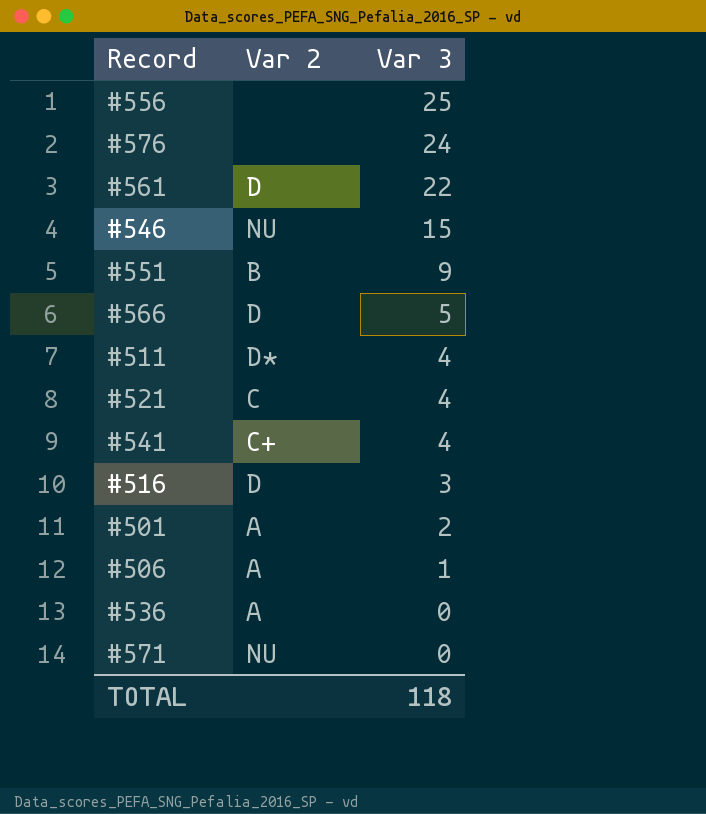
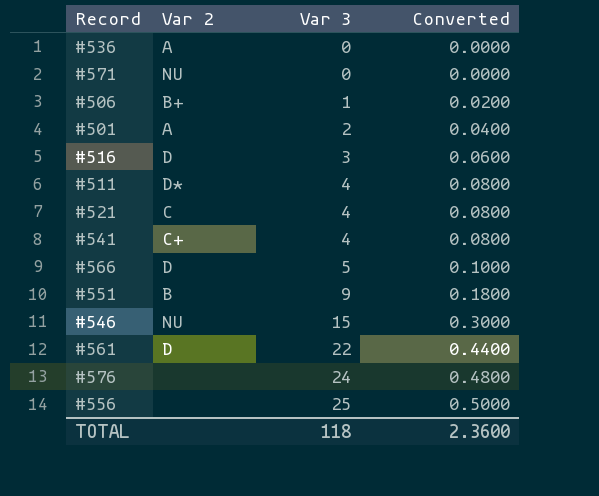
row order: Var 3 descending -> Var 3 ascending
column Converted | formula: none -> [Var 3] * 0.02
#506 | Var 2: A -> B+

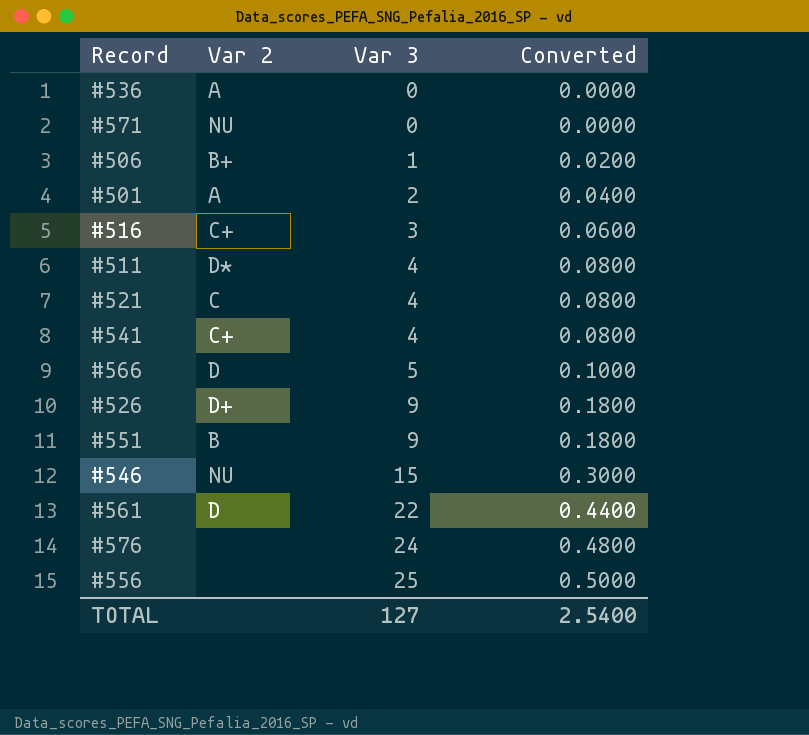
#516 | Var 2: D -> C+
row #526: none -> D+ | 9 | 0.1800
TOTAL | Var 3: 118 -> 127
TOTAL | Converted: 2.3600 -> 2.5400

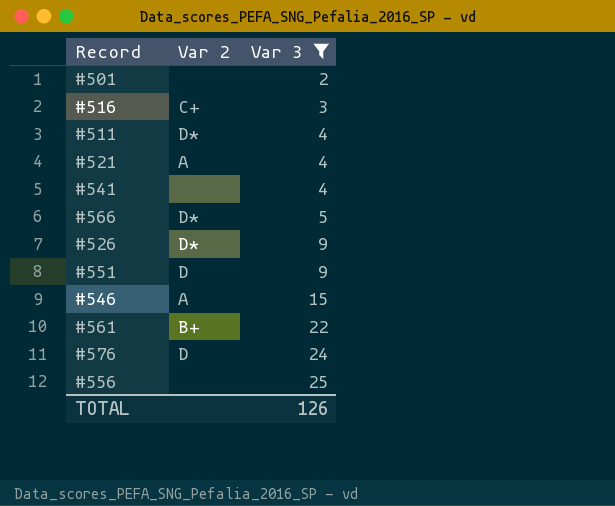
filter: none -> Var 3 >= 2
column Converted | formula: [Var 3] * 0.02 -> none
#501 | Var 2: A -> none
#521 | Var 2: C -> A
#541 | Var 2: C+ -> none
#566 | Var 2: D -> D*
#526 | Var 2: D+ -> D*
#551 | Var 2: B -> D
#546 | Var 2: NU -> A
#561 | Var 2: D -> B+
#576 | Var 2: none -> D
TOTAL | Var 3: 127 -> 126

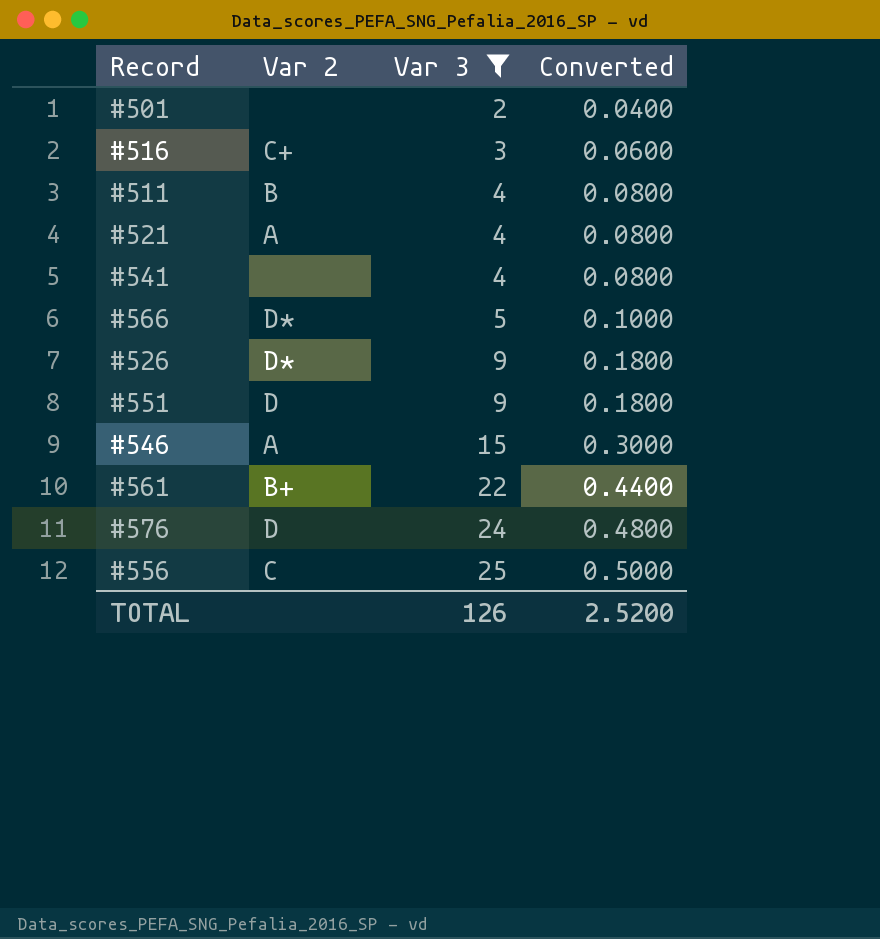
column Converted | formula: none -> [Var 3] * 0.02
#511 | Var 2: D* -> B
#556 | Var 2: none -> C

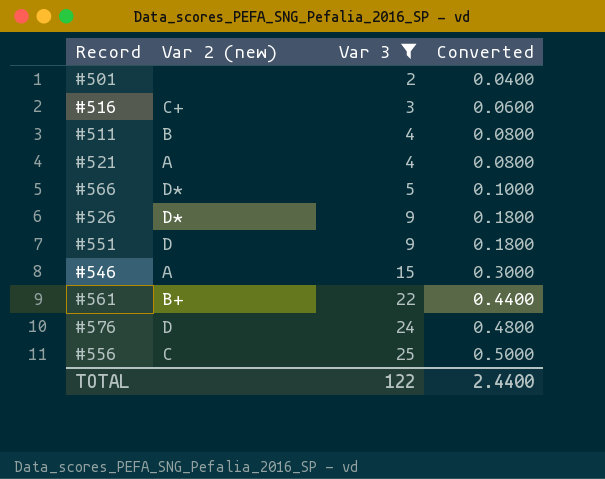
column name: Var 2 -> Var 2 (new)
row #541: none | 4 | 0.0800 -> none
TOTAL | Var 3: 126 -> 122
TOTAL | Converted: 2.5200 -> 2.4400

